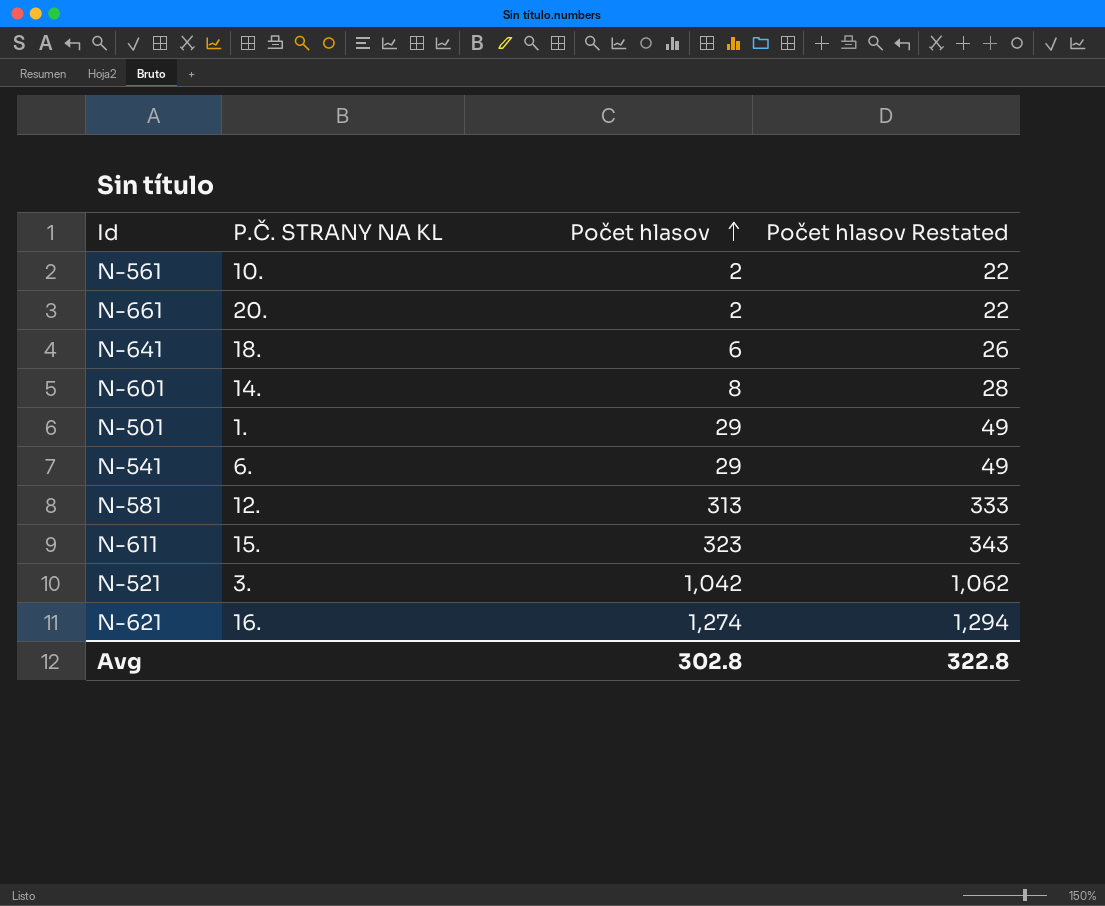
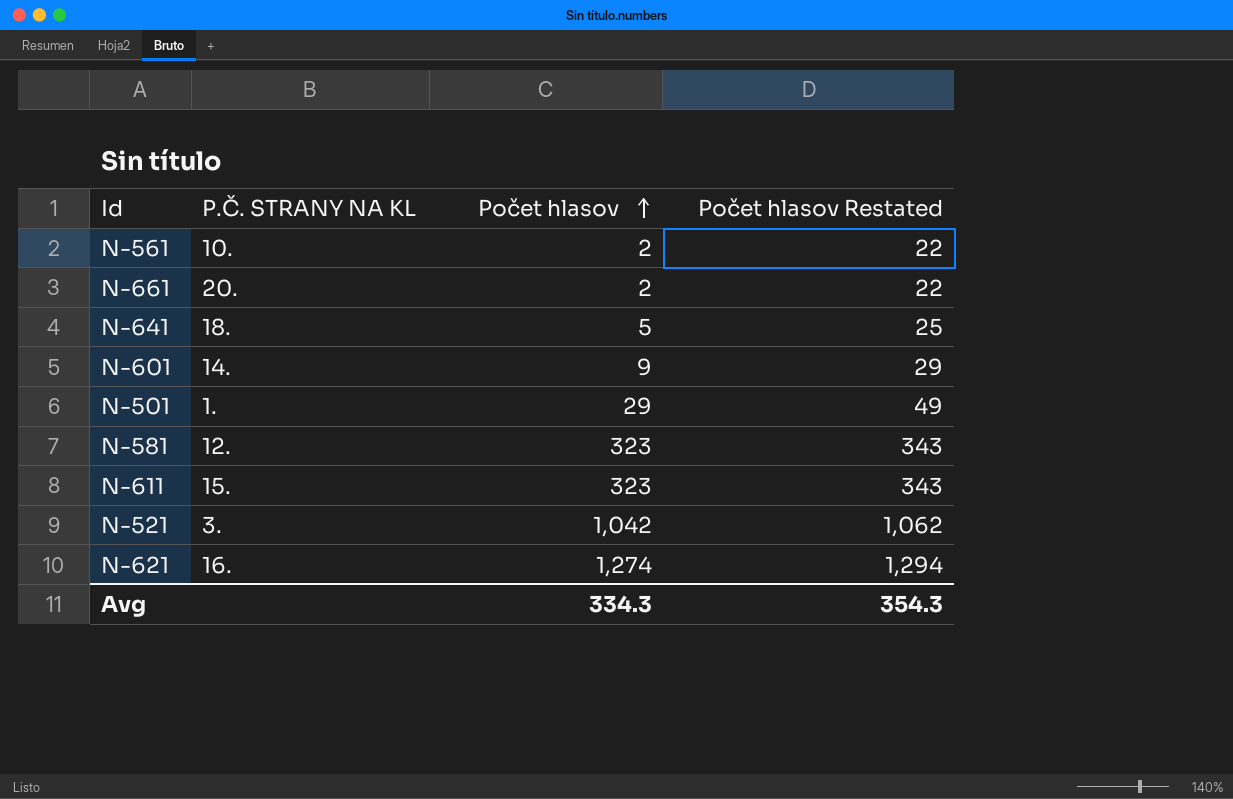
row N-541: 6. | 29 | 49 -> none
N-641 | Počet hlasov: 6 -> 5
N-641 | Počet hlasov Restated: 26 -> 25
N-601 | Počet hlasov: 8 -> 9
N-601 | Počet hlasov Restated: 28 -> 29
N-581 | Počet hlasov: 313 -> 323
N-581 | Počet hlasov Restated: 333 -> 343
Avg | Počet hlasov: 302.8 -> 334.3
Avg | Počet hlasov Restated: 322.8 -> 354.3

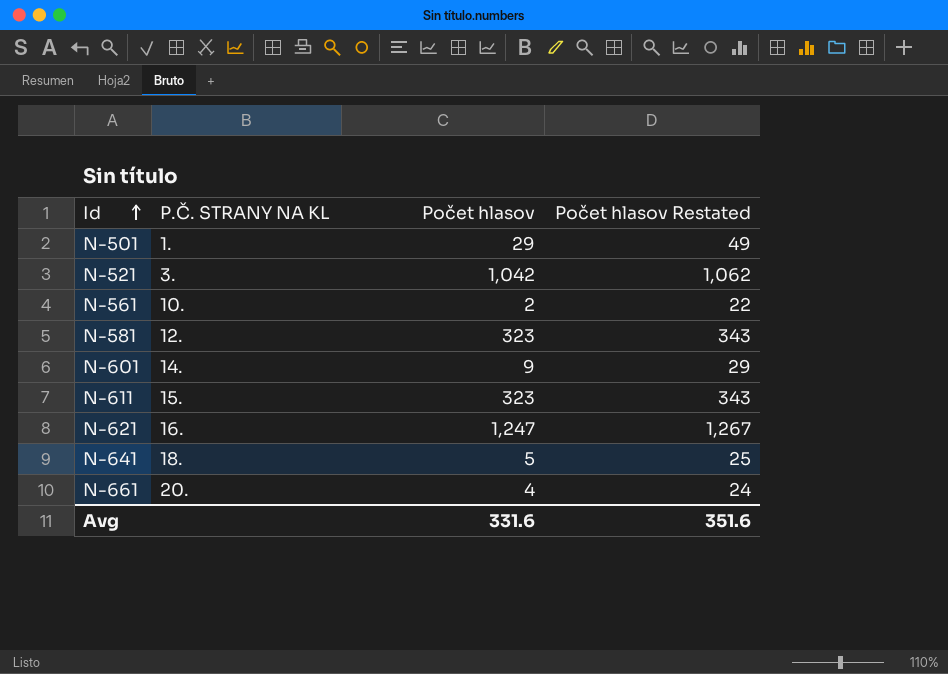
row order: Počet hlasov ascending -> Id ascending
N-621 | Počet hlasov: 1,274 -> 1,247
N-621 | Počet hlasov Restated: 1,294 -> 1,267
N-661 | Počet hlasov: 2 -> 4
N-661 | Počet hlasov Restated: 22 -> 24
Avg | Počet hlasov: 334.3 -> 331.6
Avg | Počet hlasov Restated: 354.3 -> 351.6

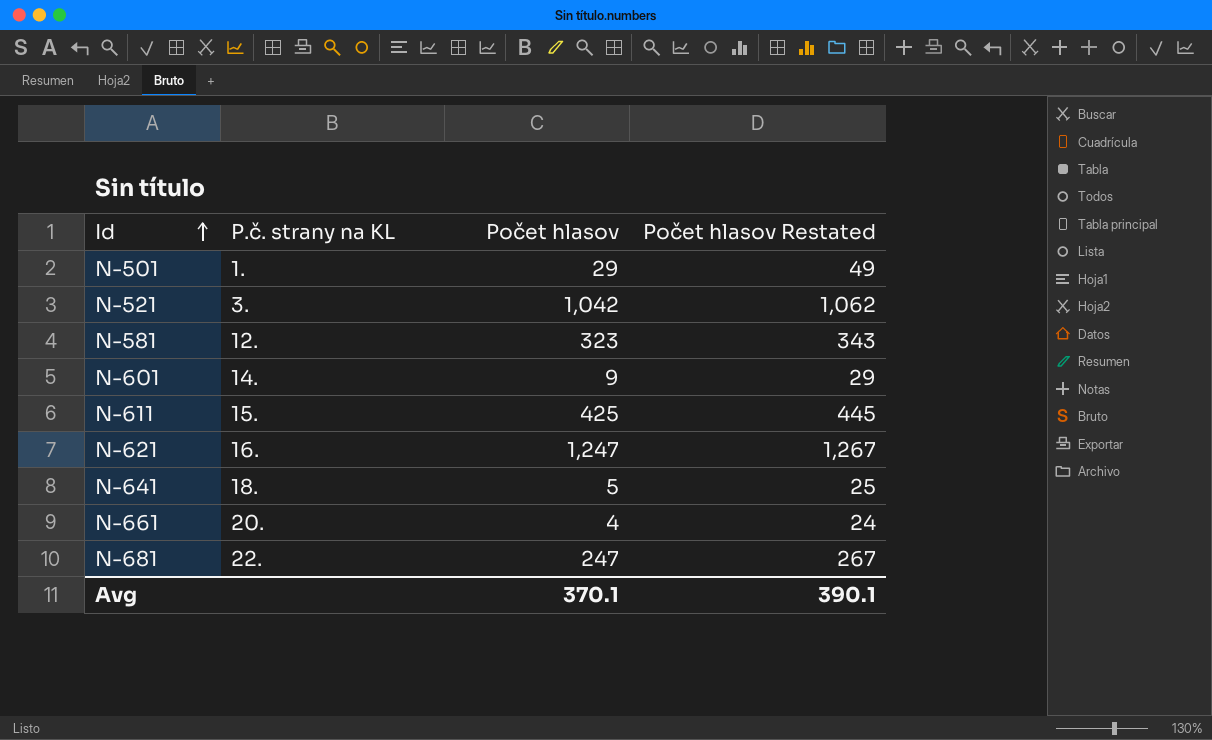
column name: P.Č. STRANY NA KL -> P.č. strany na KL
row N-561: 10. | 2 | 22 -> none
N-611 | Počet hlasov: 323 -> 425
N-611 | Počet hlasov Restated: 343 -> 445
row N-681: none -> 22. | 247 | 267
Avg | Počet hlasov: 331.6 -> 370.1
Avg | Počet hlasov Restated: 351.6 -> 390.1

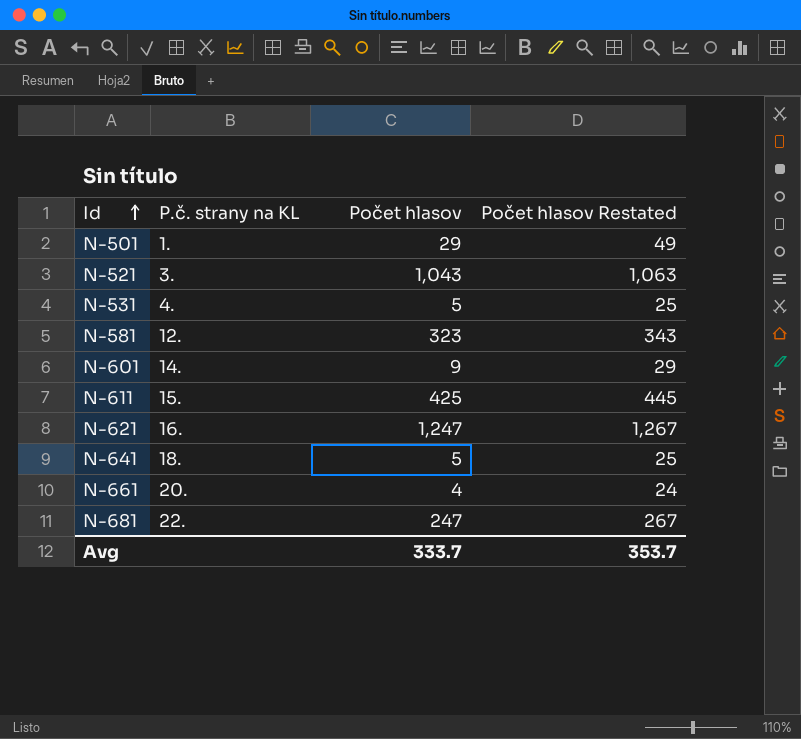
N-521 | Počet hlasov: 1,042 -> 1,043
N-521 | Počet hlasov Restated: 1,062 -> 1,063
row N-531: none -> 4. | 5 | 25
Avg | Počet hlasov: 370.1 -> 333.7
Avg | Počet hlasov Restated: 390.1 -> 353.7

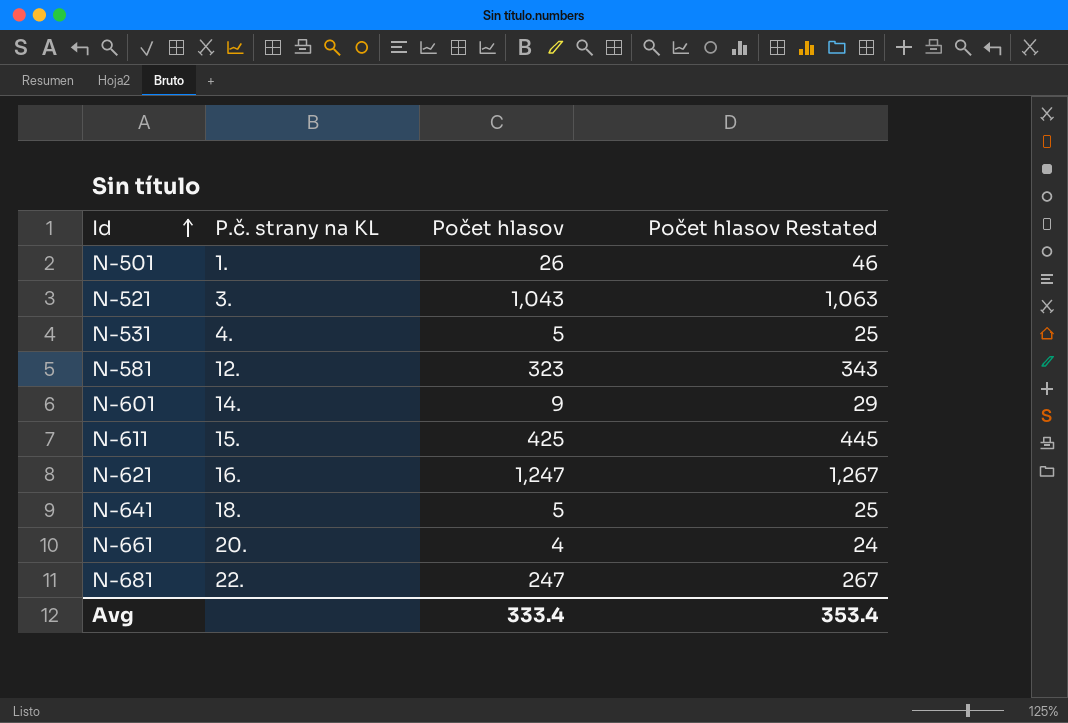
N-501 | Počet hlasov: 29 -> 26
N-501 | Počet hlasov Restated: 49 -> 46
Avg | Počet hlasov: 333.7 -> 333.4
Avg | Počet hlasov Restated: 353.7 -> 353.4

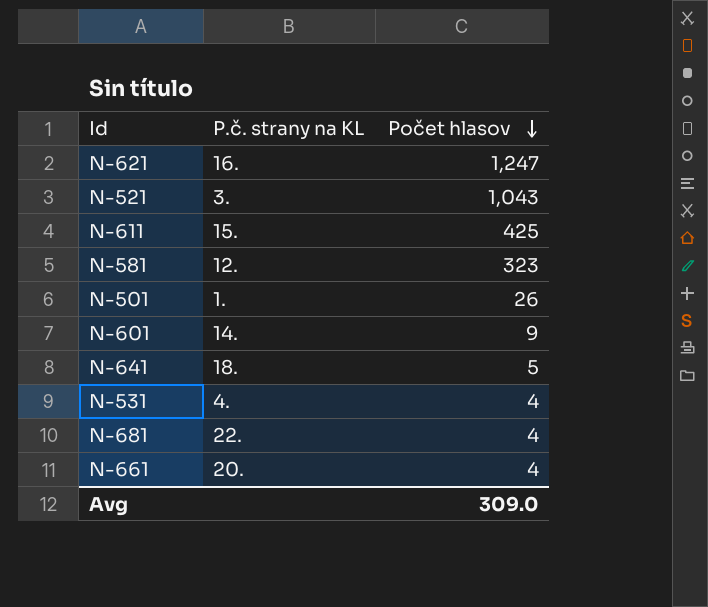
row order: Id ascending -> Počet hlasov descending
column Počet hlasov Restated | formula: [Počet hlasov] + 20 -> none
N-531 | Počet hlasov: 5 -> 4
N-681 | Počet hlasov: 247 -> 4
Avg | Počet hlasov: 333.4 -> 309.0

